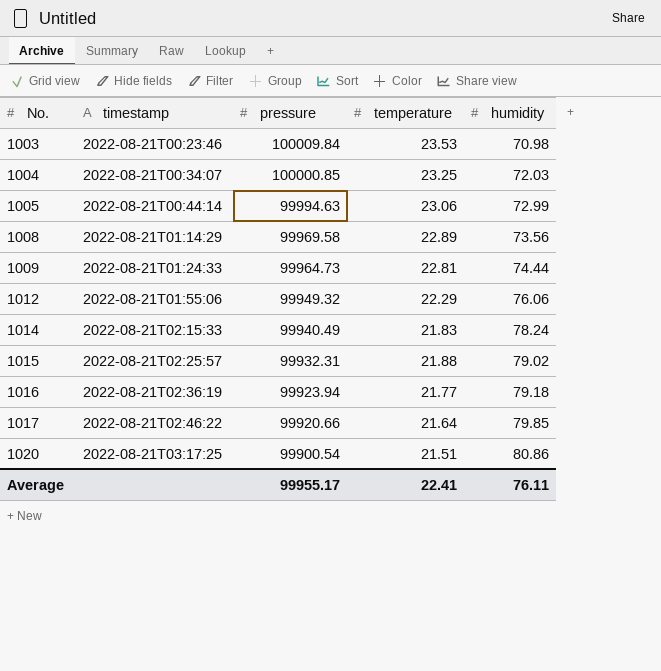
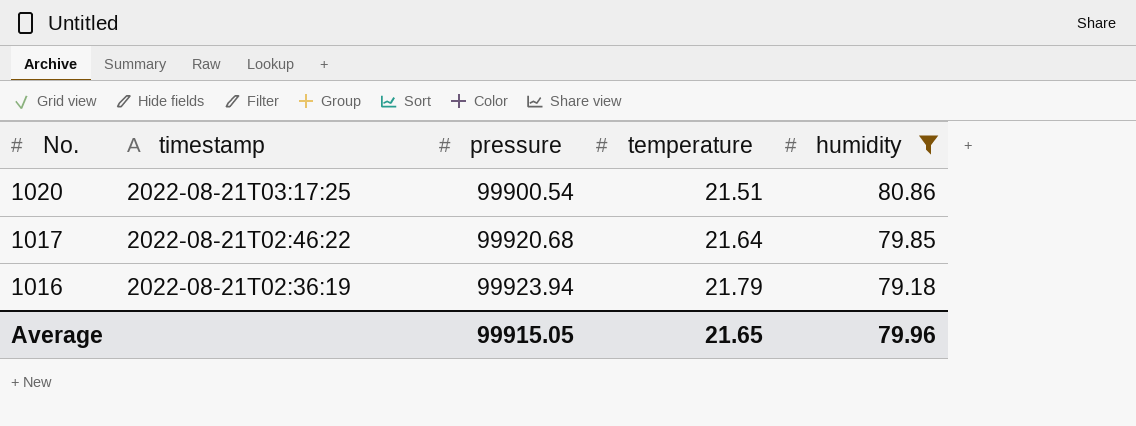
filter: none -> humidity >= 79.18
row order: No. ascending -> No. descending
1017 | pressure: 99920.66 -> 99920.68
1016 | temperature: 21.77 -> 21.79
Average | pressure: 99955.17 -> 99915.05
Average | temperature: 22.41 -> 21.65
Average | humidity: 76.11 -> 79.96

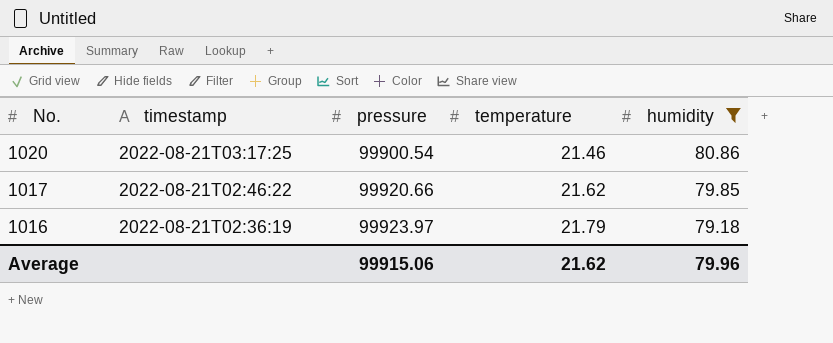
1020 | temperature: 21.51 -> 21.46
1017 | pressure: 99920.68 -> 99920.66
1017 | temperature: 21.64 -> 21.62
1016 | pressure: 99923.94 -> 99923.97
Average | pressure: 99915.05 -> 99915.06
Average | temperature: 21.65 -> 21.62

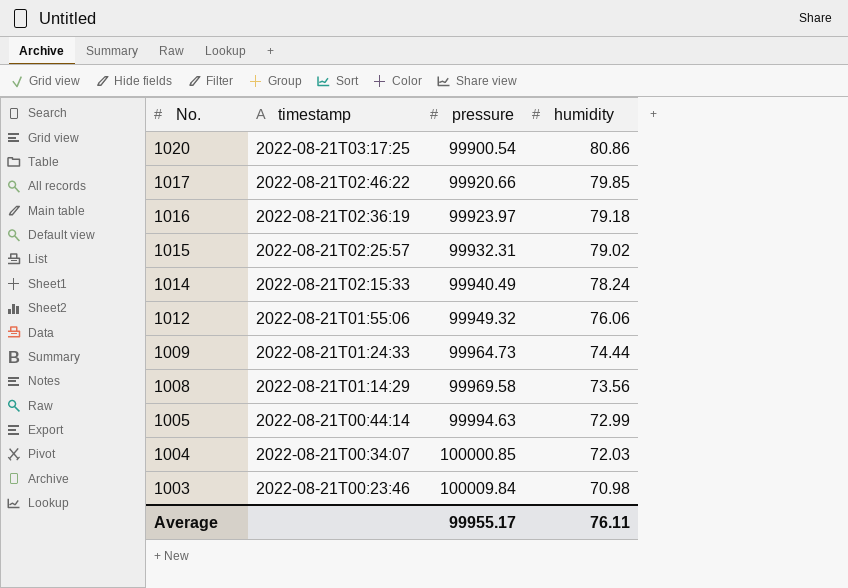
filter: humidity >= 79.18 -> none
column temperature | position: 4 -> none
Average | pressure: 99915.06 -> 99955.17
Average | humidity: 79.96 -> 76.11

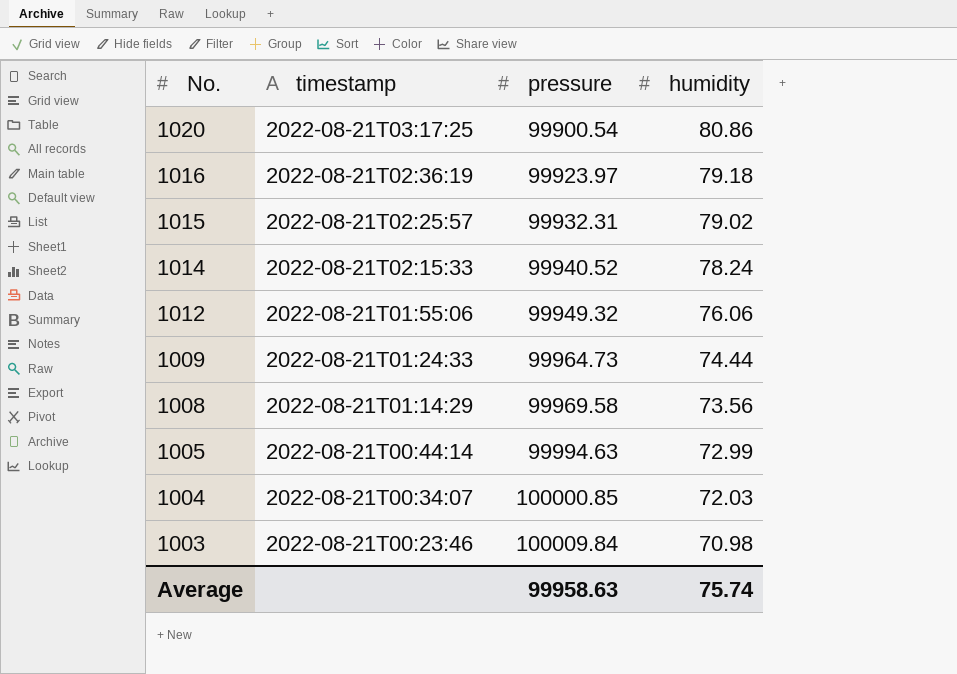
row 1017: 2022-08-21T02:46:22 | 99920.66 | 79.85 -> none
1014 | pressure: 99940.49 -> 99940.52
Average | pressure: 99955.17 -> 99958.63
Average | humidity: 76.11 -> 75.74

